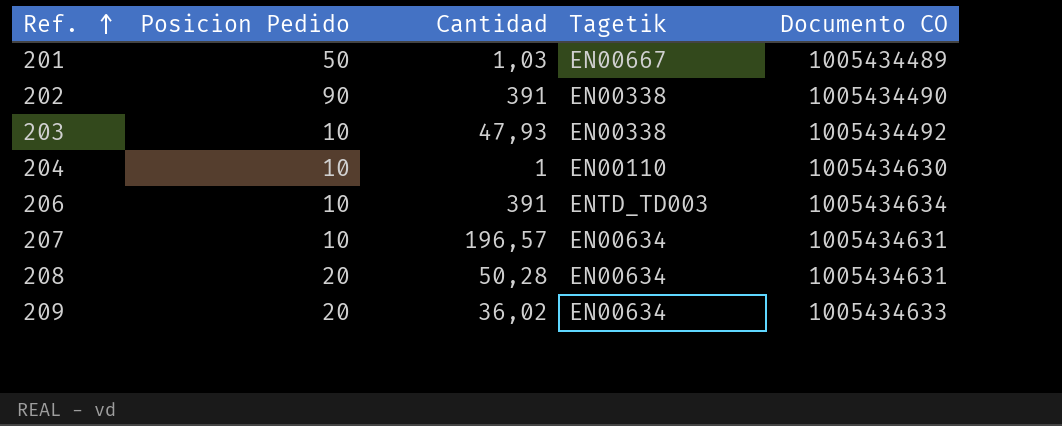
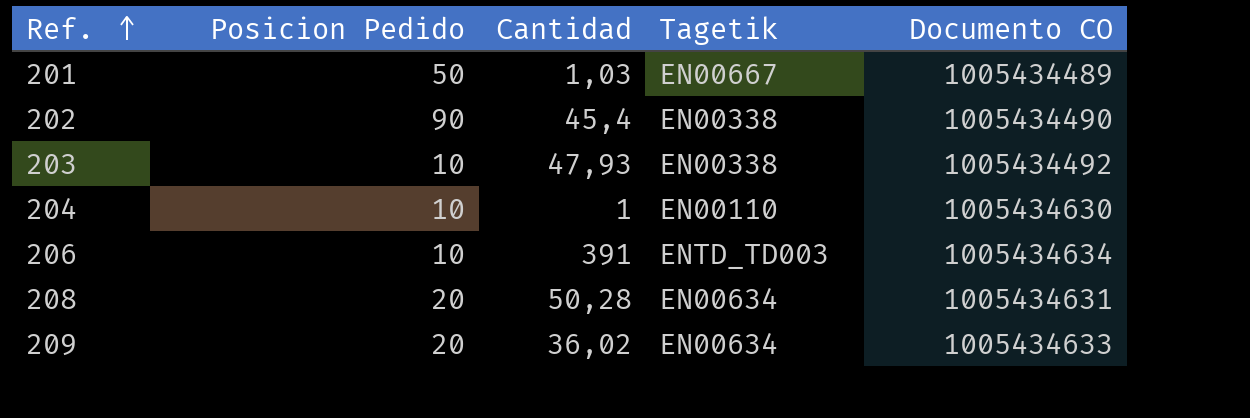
row 207: 10 | 196,57 | EN00634 | 1005434631 -> none
202 | Cantidad: 391 -> 45,4

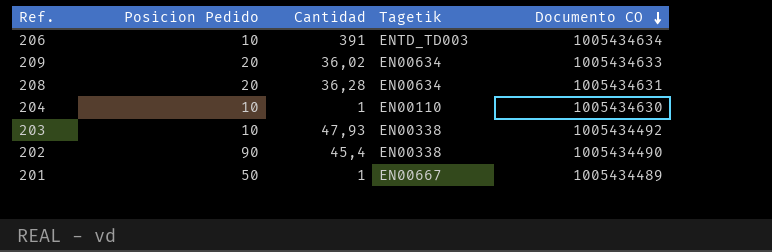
row order: Ref. ascending -> Documento CO descending
208 | Cantidad: 50,28 -> 36,28
201 | Cantidad: 1,03 -> 1

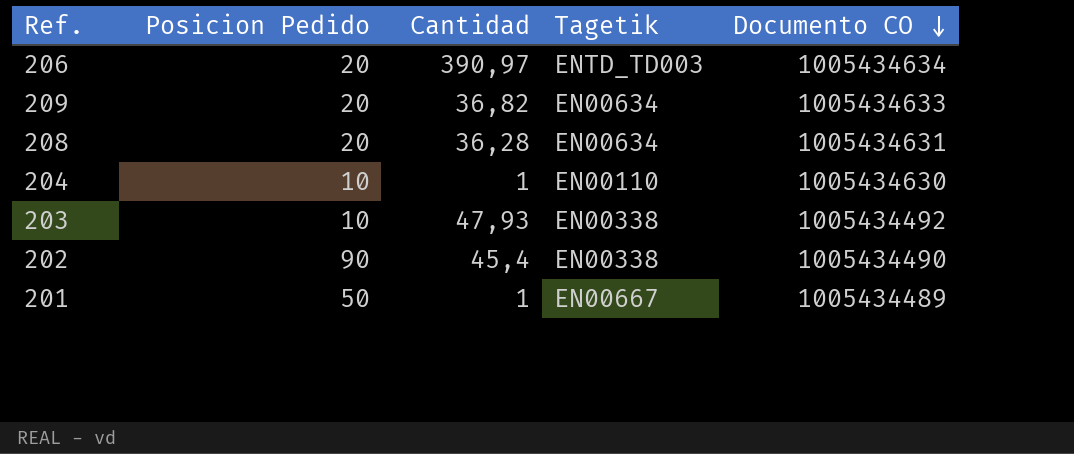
206 | Posicion Pedido: 10 -> 20
206 | Cantidad: 391 -> 390,97
209 | Cantidad: 36,02 -> 36,82

